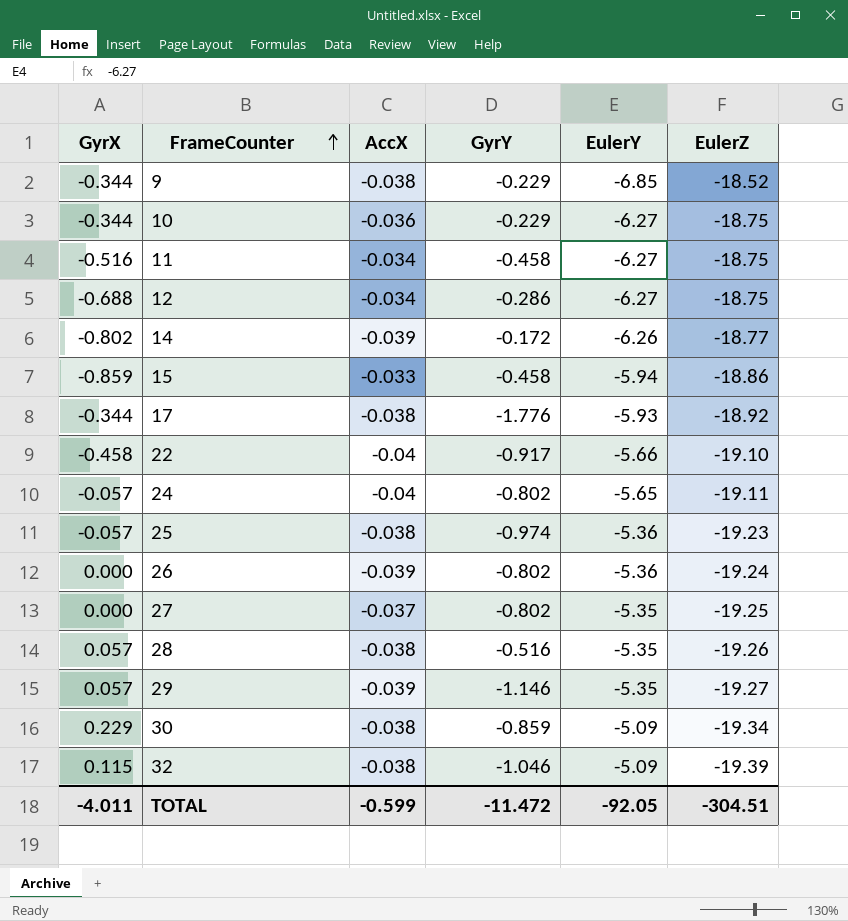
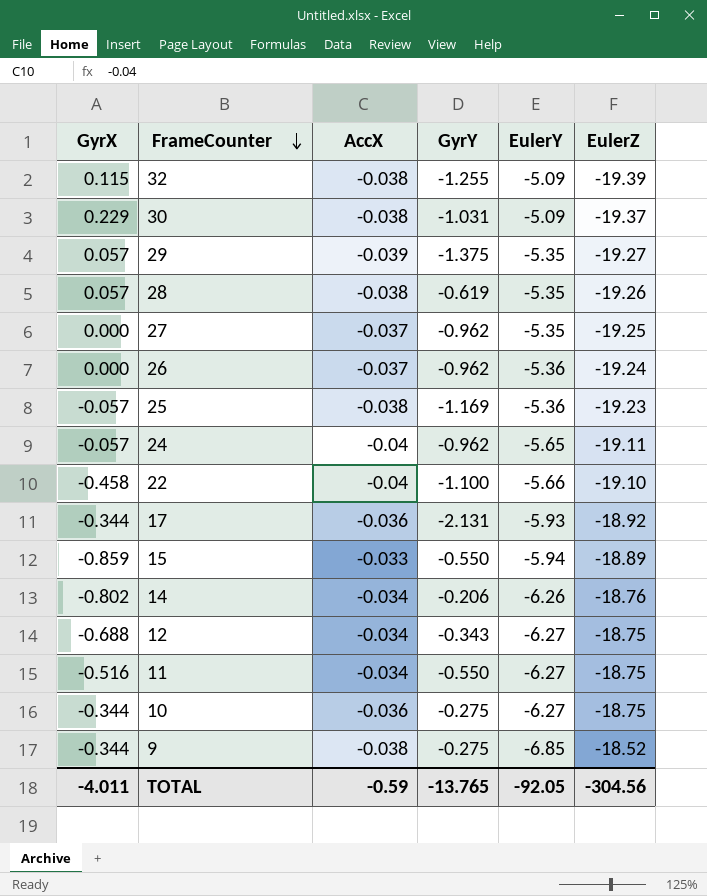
row order: FrameCounter ascending -> FrameCounter descending
32 | GyrY: -1.046 -> -1.255
30 | GyrY: -0.859 -> -1.031
30 | EulerZ: -19.34 -> -19.37
29 | GyrY: -1.146 -> -1.375
28 | GyrY: -0.516 -> -0.619
27 | GyrY: -0.802 -> -0.962
26 | AccX: -0.039 -> -0.037
26 | GyrY: -0.802 -> -0.962
25 | GyrY: -0.974 -> -1.169
24 | GyrY: -0.802 -> -0.962
22 | GyrY: -0.917 -> -1.100
17 | AccX: -0.038 -> -0.036
17 | GyrY: -1.776 -> -2.131
15 | GyrY: -0.458 -> -0.550
15 | EulerZ: -18.86 -> -18.89
14 | AccX: -0.039 -> -0.034
14 | GyrY: -0.172 -> -0.206
14 | EulerZ: -18.77 -> -18.76
12 | GyrY: -0.286 -> -0.343
11 | GyrY: -0.458 -> -0.550
10 | GyrY: -0.229 -> -0.275
9 | GyrY: -0.229 -> -0.275
TOTAL | AccX: -0.599 -> -0.59
TOTAL | GyrY: -11.472 -> -13.765
TOTAL | EulerZ: -304.51 -> -304.56

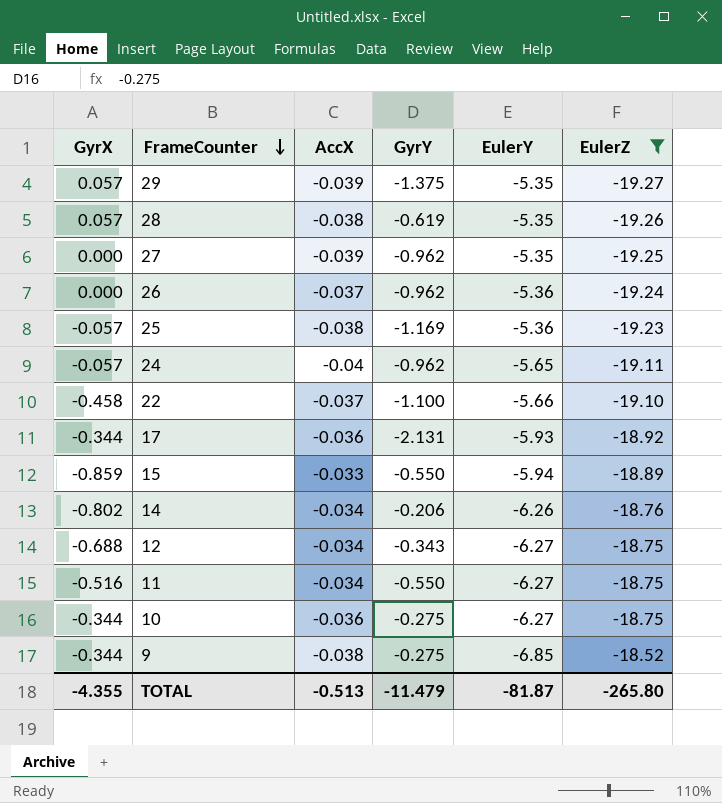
filter: none -> EulerZ >= -19.27
27 | AccX: -0.037 -> -0.039
22 | AccX: -0.04 -> -0.037
TOTAL | GyrX: -4.011 -> -4.355
TOTAL | AccX: -0.59 -> -0.513
TOTAL | GyrY: -13.765 -> -11.479
TOTAL | EulerY: -92.05 -> -81.87
TOTAL | EulerZ: -304.56 -> -265.80

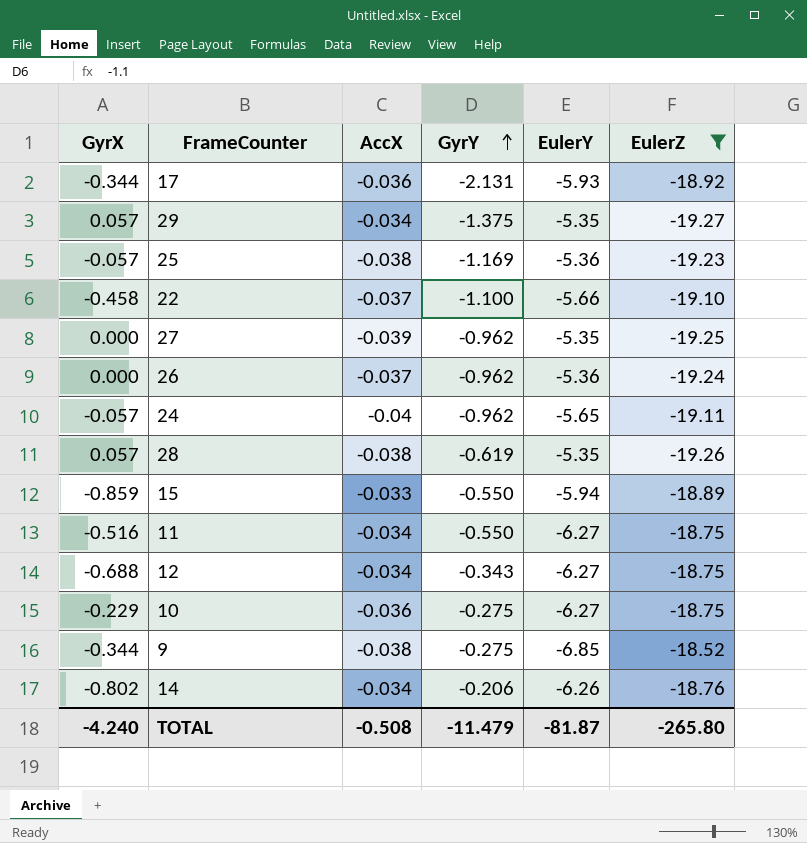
row order: FrameCounter descending -> GyrY ascending
29 | AccX: -0.039 -> -0.034
10 | GyrX: -0.344 -> -0.229
TOTAL | GyrX: -4.355 -> -4.240
TOTAL | AccX: -0.513 -> -0.508

